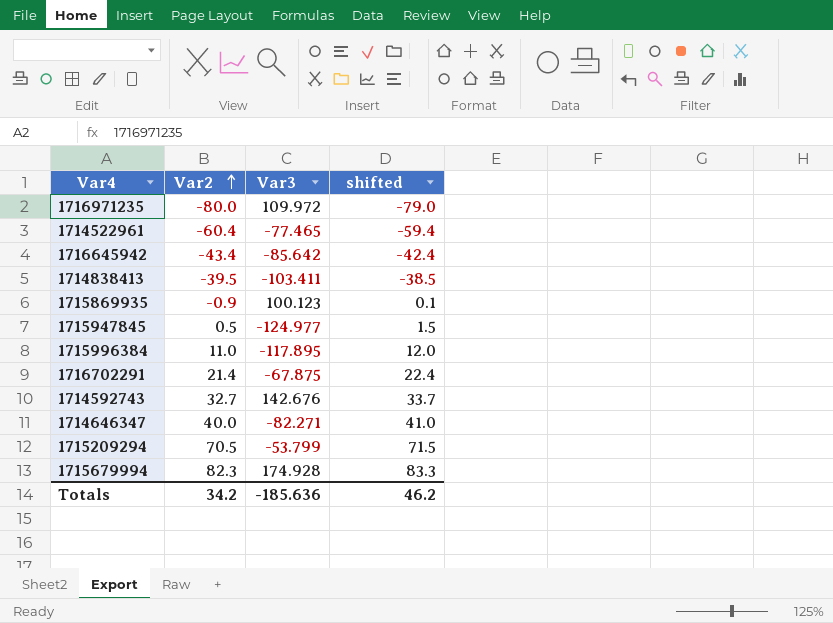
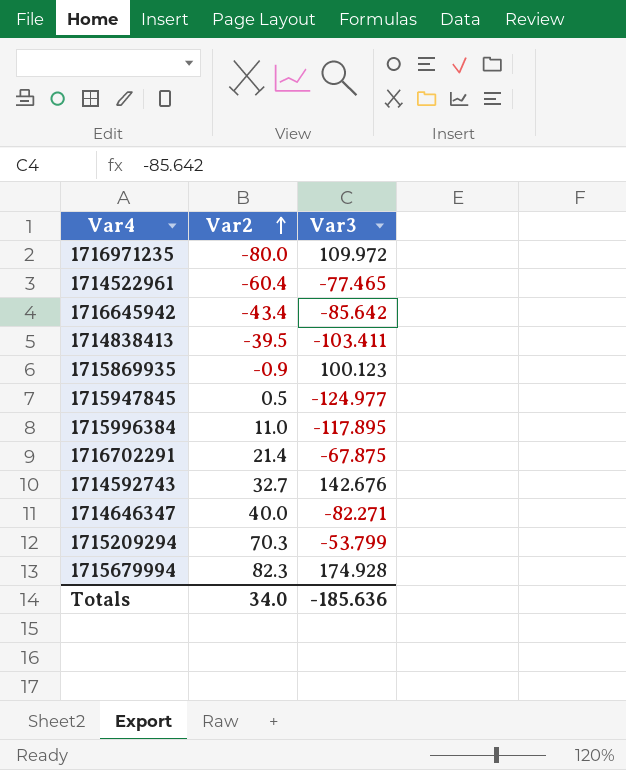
column shifted | formula: [Var2] + 1 -> none
1715209294 | Var2: 70.5 -> 70.3
Totals | Var2: 34.2 -> 34.0

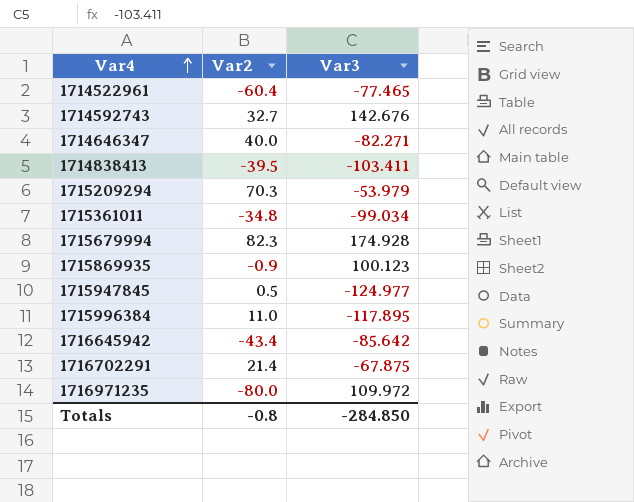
row order: Var2 ascending -> Var4 ascending
1715209294 | Var3: -53.799 -> -53.979
row 1715361011: none -> -34.8 | -99.034
Totals | Var2: 34.0 -> -0.8
Totals | Var3: -185.636 -> -284.850

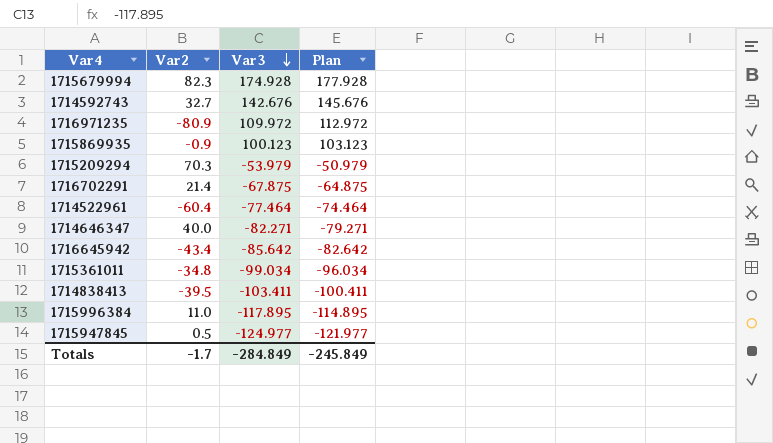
row order: Var4 ascending -> Var3 descending
column Plan | formula: none -> [Var3] + 3
1716971235 | Var2: -80.0 -> -80.9
1714522961 | Var3: -77.465 -> -77.464
Totals | Var2: -0.8 -> -1.7
Totals | Var3: -284.850 -> -284.849

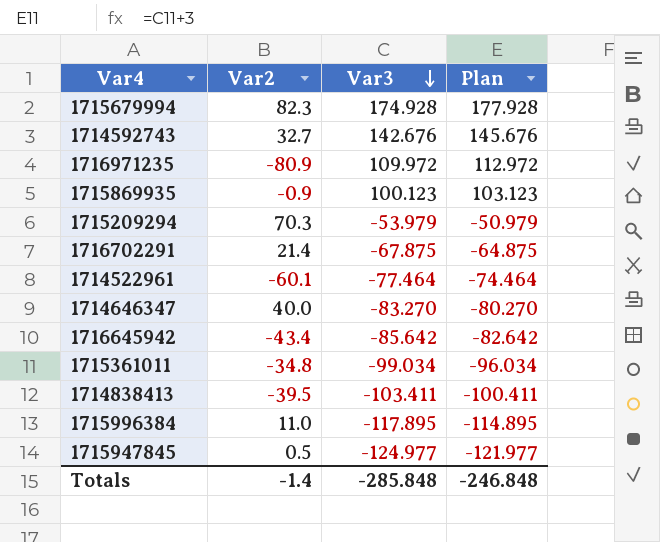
1714522961 | Var2: -60.4 -> -60.1
1714646347 | Var3: -82.271 -> -83.270
1714646347 | Plan: -79.271 -> -80.270
Totals | Var2: -1.7 -> -1.4
Totals | Var3: -284.849 -> -285.848
Totals | Plan: -245.849 -> -246.848

